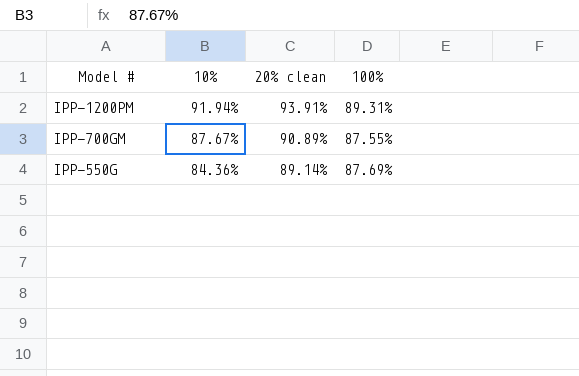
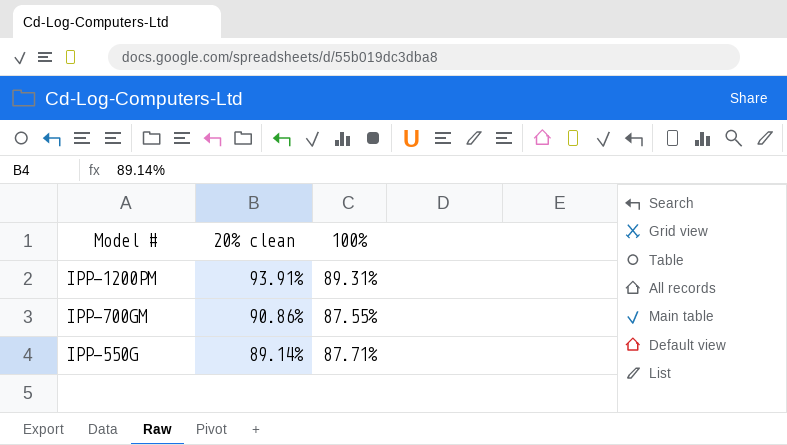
column 10% | position: 2 -> none
IPP-700GM | 20% clean: 90.89% -> 90.86%
IPP-550G | 100%: 87.69% -> 87.71%

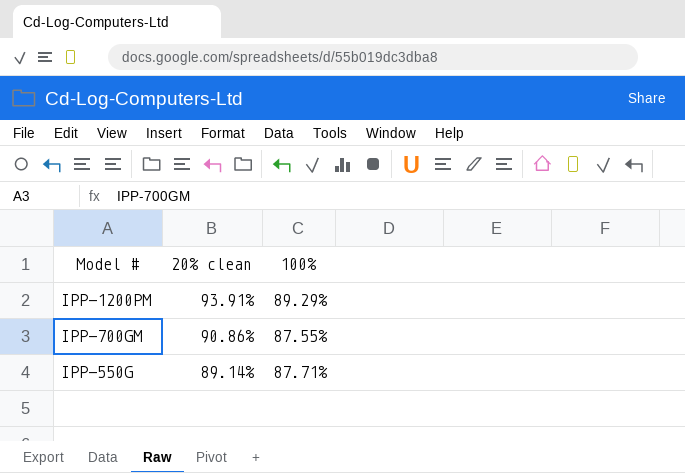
IPP-1200PM | 100%: 89.31% -> 89.29%

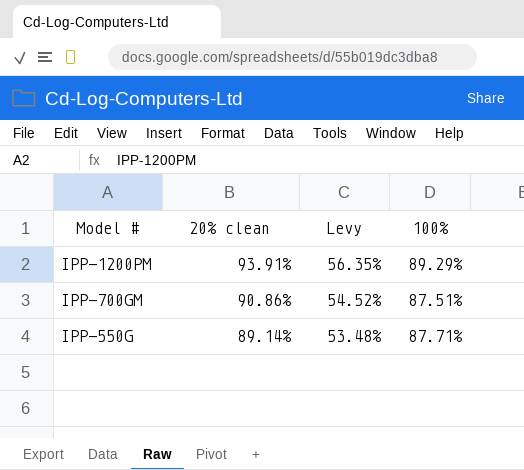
column Levy | formula: none -> [20% clean] * 0.6
IPP-700GM | 100%: 87.55% -> 87.51%

